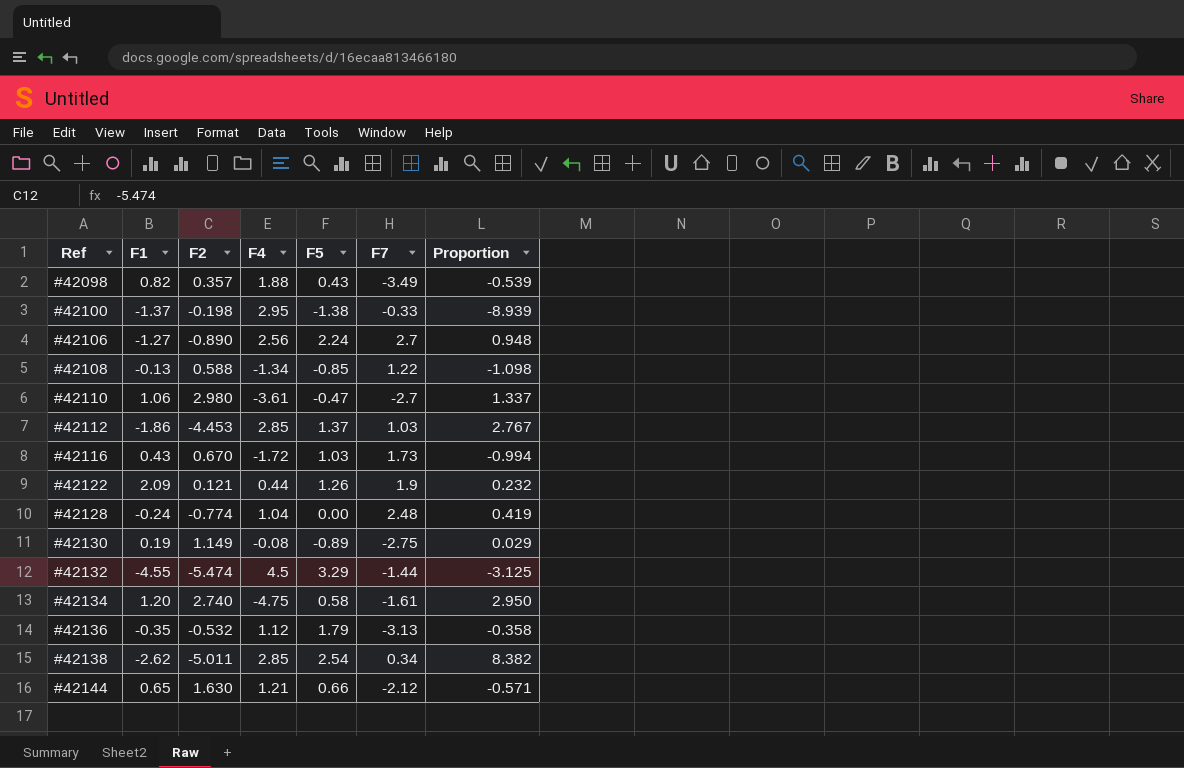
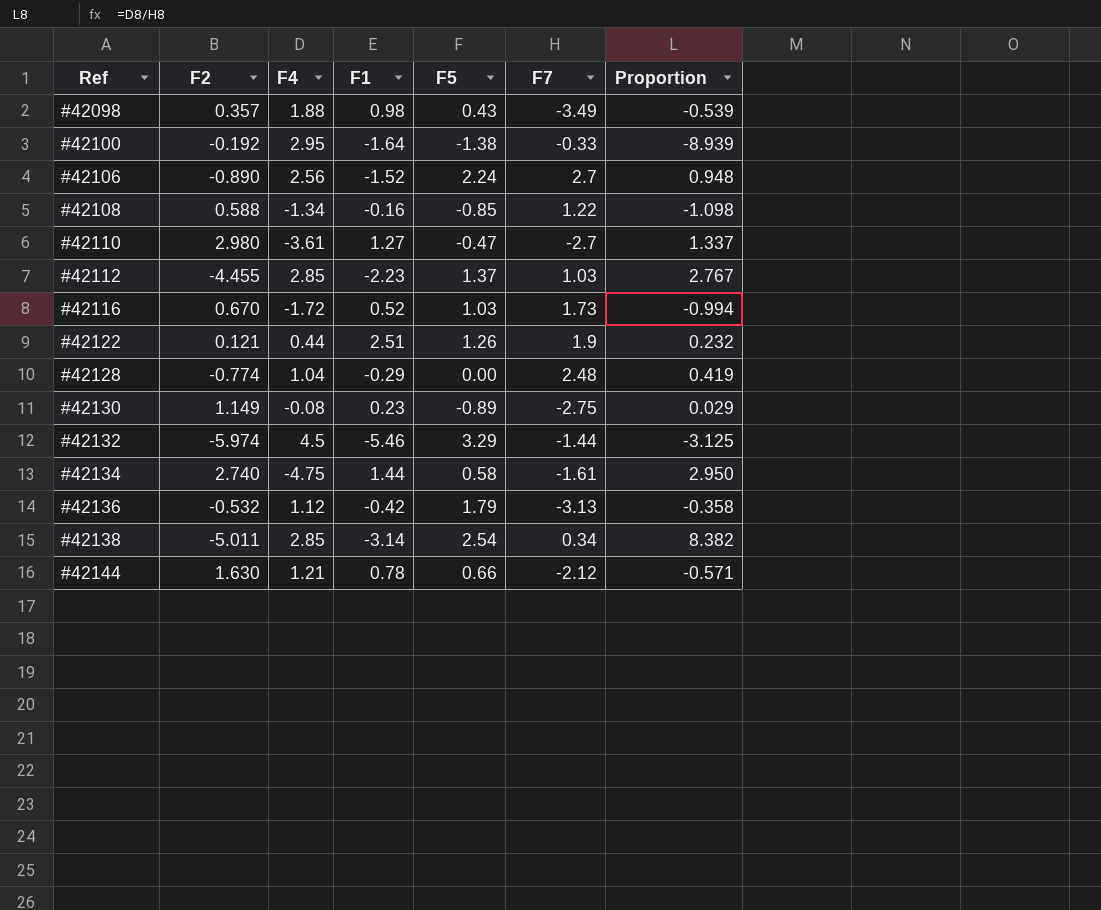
column F1 | position: 2 -> 4
#42098 | F1: 0.82 -> 0.98
#42100 | F2: -0.198 -> -0.192
#42100 | F1: -1.37 -> -1.64
#42106 | F1: -1.27 -> -1.52
#42108 | F1: -0.13 -> -0.16
#42110 | F1: 1.06 -> 1.27
#42112 | F2: -4.453 -> -4.455
#42112 | F1: -1.86 -> -2.23
#42116 | F1: 0.43 -> 0.52
#42122 | F1: 2.09 -> 2.51
#42128 | F1: -0.24 -> -0.29
#42130 | F1: 0.19 -> 0.23
#42132 | F2: -5.474 -> -5.974
#42132 | F1: -4.55 -> -5.46
#42134 | F1: 1.20 -> 1.44
#42136 | F1: -0.35 -> -0.42
#42138 | F1: -2.62 -> -3.14
#42144 | F1: 0.65 -> 0.78

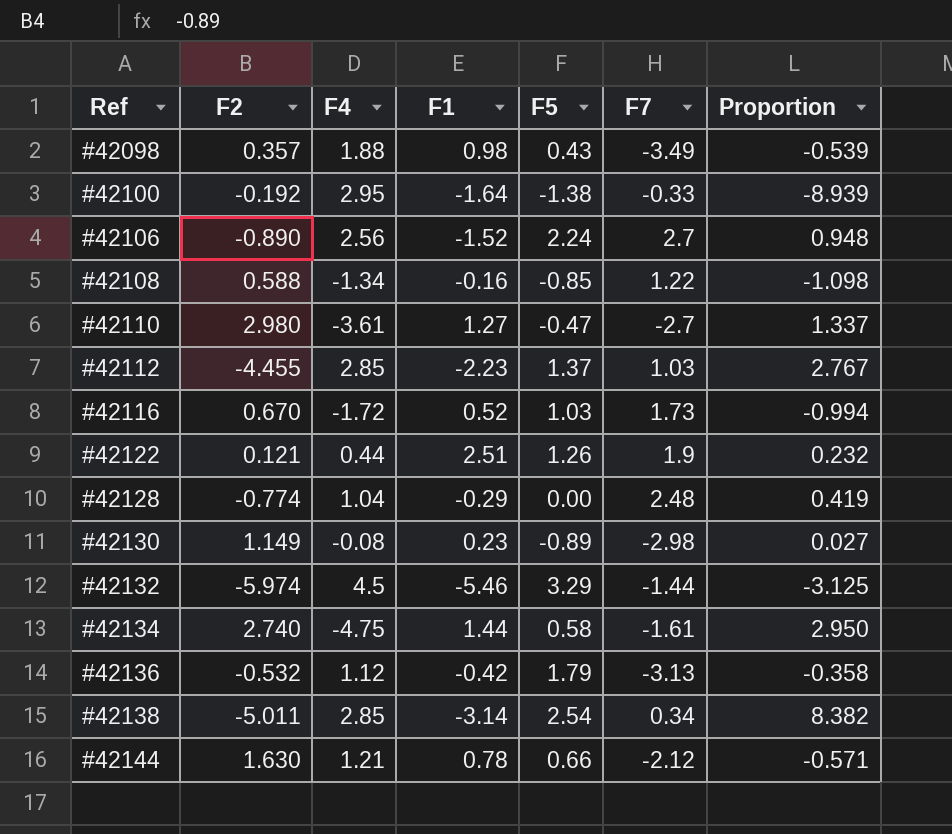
#42130 | F7: -2.75 -> -2.98
#42130 | Proportion: 0.029 -> 0.027

